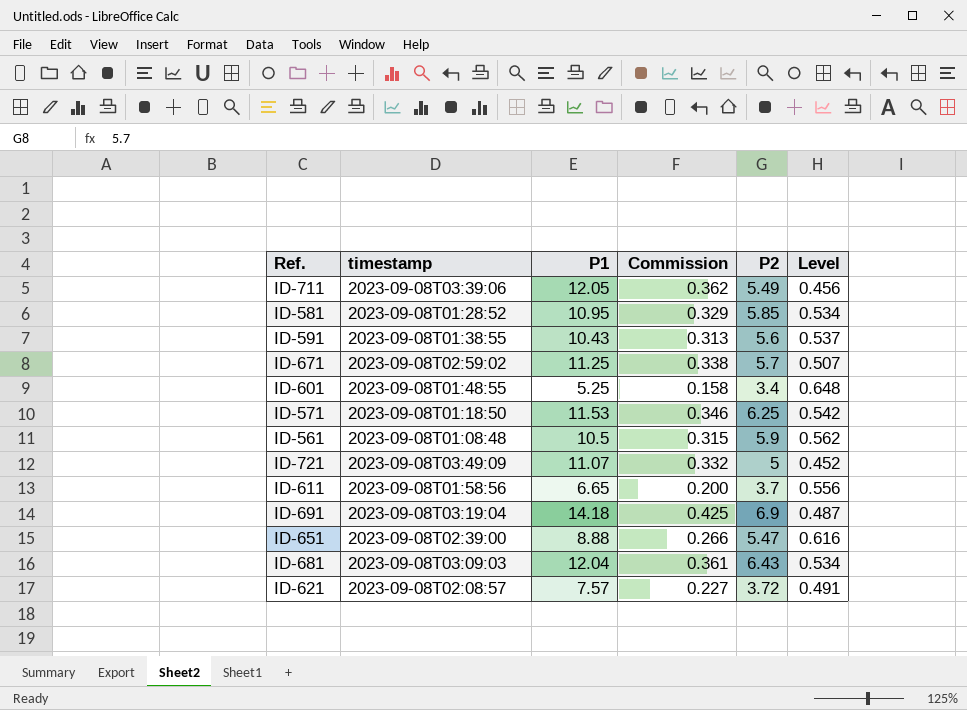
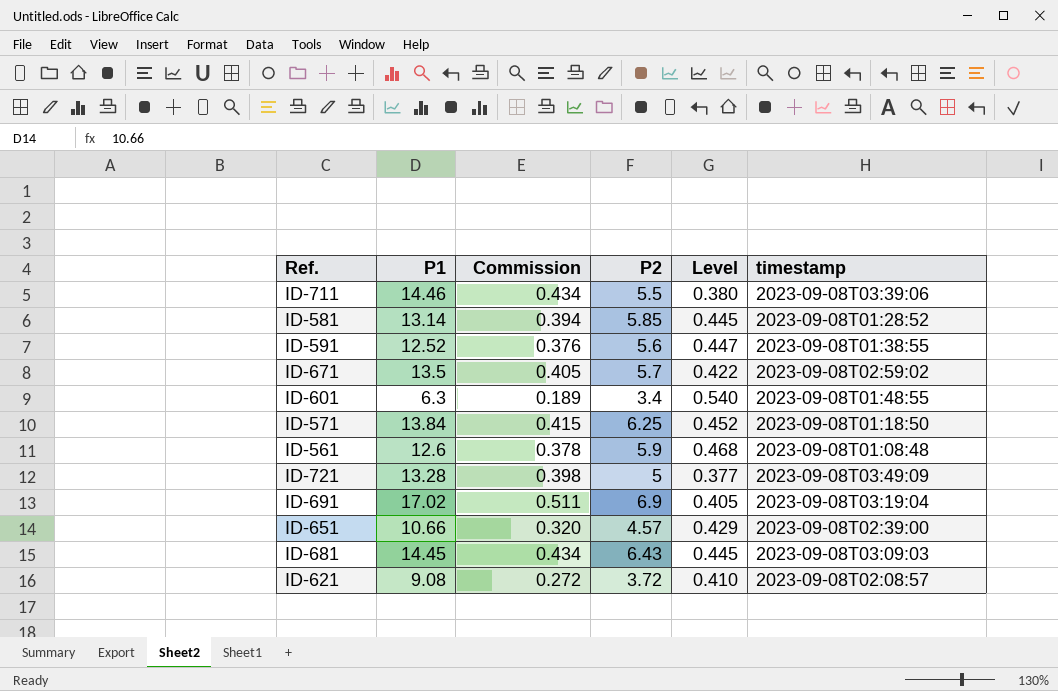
column timestamp | position: 2 -> 6
row ID-611: 2023-09-08T01:58:56 | 6.65 | 0.200 | 3.7 | 0.556 -> none
ID-711 | P1: 12.05 -> 14.46
ID-711 | Commission: 0.362 -> 0.434
ID-711 | P2: 5.49 -> 5.5
ID-711 | Level: 0.456 -> 0.380
ID-581 | P1: 10.95 -> 13.14
ID-581 | Commission: 0.329 -> 0.394
ID-581 | Level: 0.534 -> 0.445
ID-591 | P1: 10.43 -> 12.52
ID-591 | Commission: 0.313 -> 0.376
ID-591 | Level: 0.537 -> 0.447
ID-671 | P1: 11.25 -> 13.5
ID-671 | Commission: 0.338 -> 0.405
ID-671 | Level: 0.507 -> 0.422
ID-601 | P1: 5.25 -> 6.3
ID-601 | Commission: 0.158 -> 0.189
ID-601 | Level: 0.648 -> 0.540
ID-571 | P1: 11.53 -> 13.84
ID-571 | Commission: 0.346 -> 0.415
ID-571 | Level: 0.542 -> 0.452
ID-561 | P1: 10.5 -> 12.6
ID-561 | Commission: 0.315 -> 0.378
ID-561 | Level: 0.562 -> 0.468
ID-721 | P1: 11.07 -> 13.28
ID-721 | Commission: 0.332 -> 0.398
ID-721 | Level: 0.452 -> 0.377
ID-691 | P1: 14.18 -> 17.02
ID-691 | Commission: 0.425 -> 0.511
ID-691 | Level: 0.487 -> 0.405
ID-651 | P1: 8.88 -> 10.66
ID-651 | Commission: 0.266 -> 0.320
ID-651 | P2: 5.47 -> 4.57
ID-651 | Level: 0.616 -> 0.429
ID-681 | P1: 12.04 -> 14.45
ID-681 | Commission: 0.361 -> 0.434
ID-681 | Level: 0.534 -> 0.445
ID-621 | P1: 7.57 -> 9.08
ID-621 | Commission: 0.227 -> 0.272
ID-621 | Level: 0.491 -> 0.410

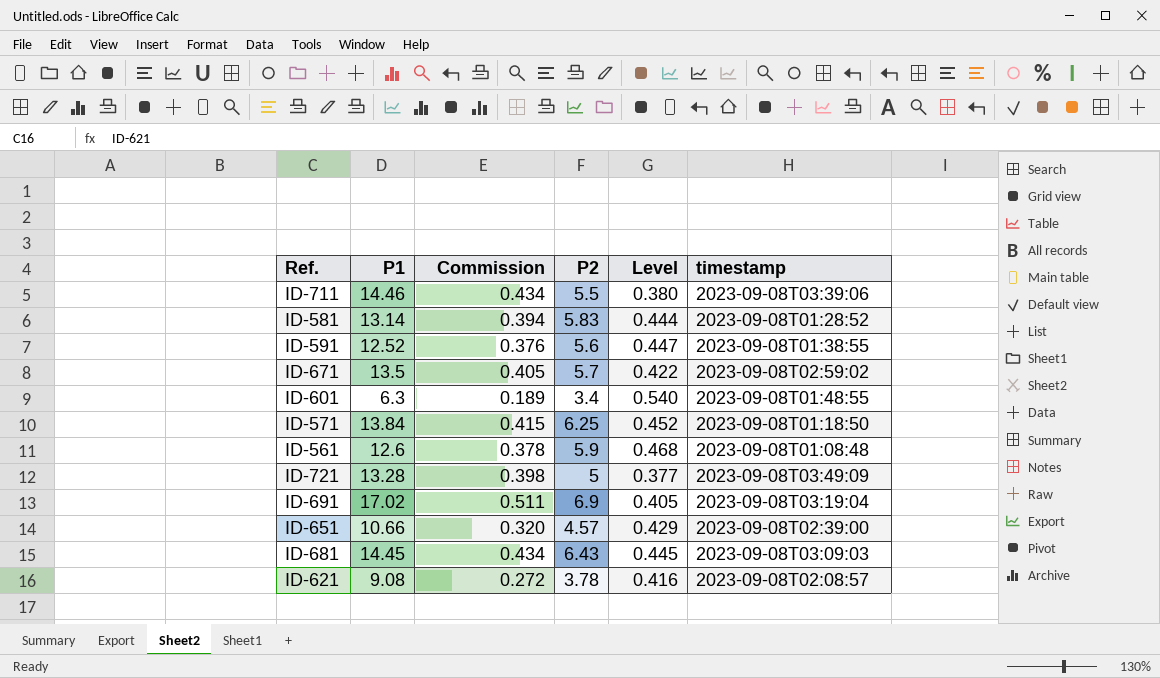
ID-581 | P2: 5.85 -> 5.83
ID-581 | Level: 0.445 -> 0.444
ID-621 | P2: 3.72 -> 3.78
ID-621 | Level: 0.410 -> 0.416

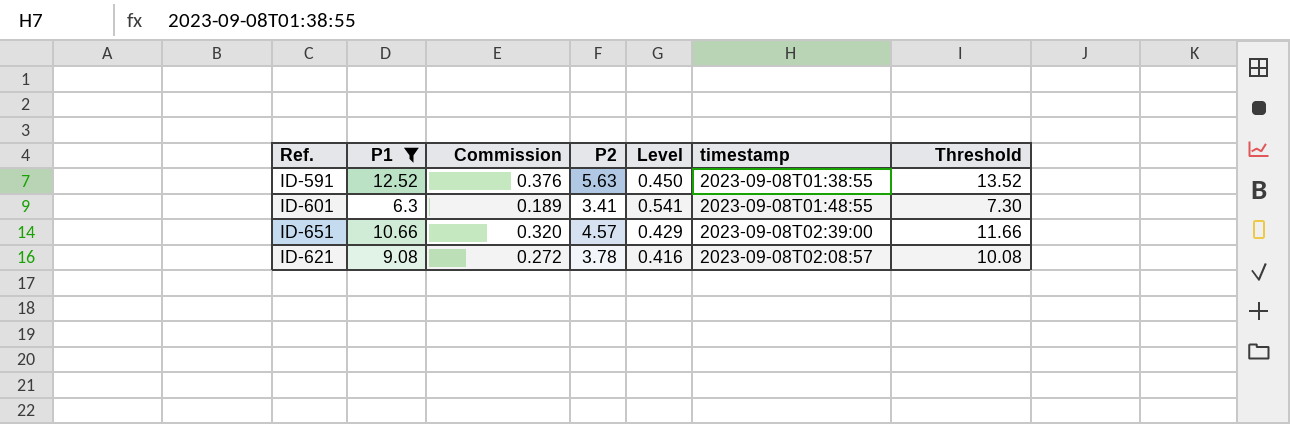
filter: none -> P1 <= 12.52
column Threshold | formula: none -> [P1] + 1
ID-591 | P2: 5.6 -> 5.63
ID-591 | Level: 0.447 -> 0.450
ID-601 | P2: 3.4 -> 3.41
ID-601 | Level: 0.540 -> 0.541

